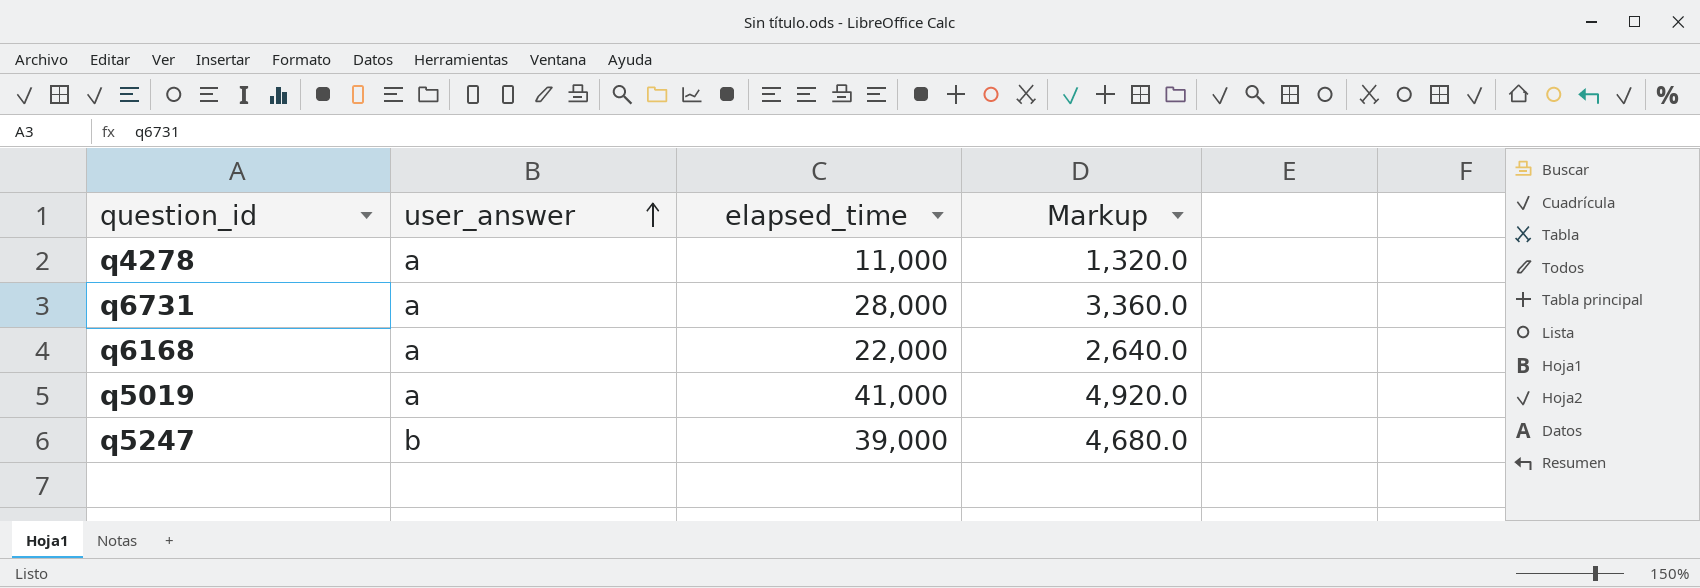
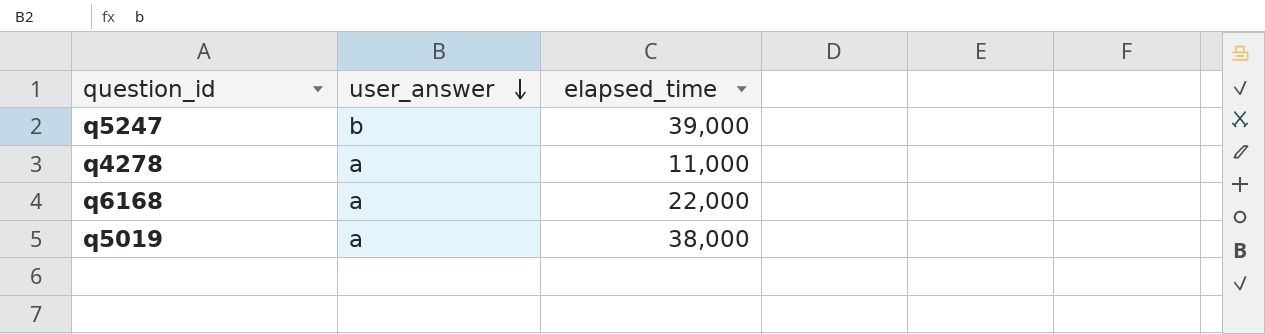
row order: user_answer ascending -> user_answer descending
column Markup | formula: [elapsed_time] * 0.12 -> none
row q6731: a | 28,000 | 3,360.0 -> none
q5019 | elapsed_time: 41,000 -> 38,000

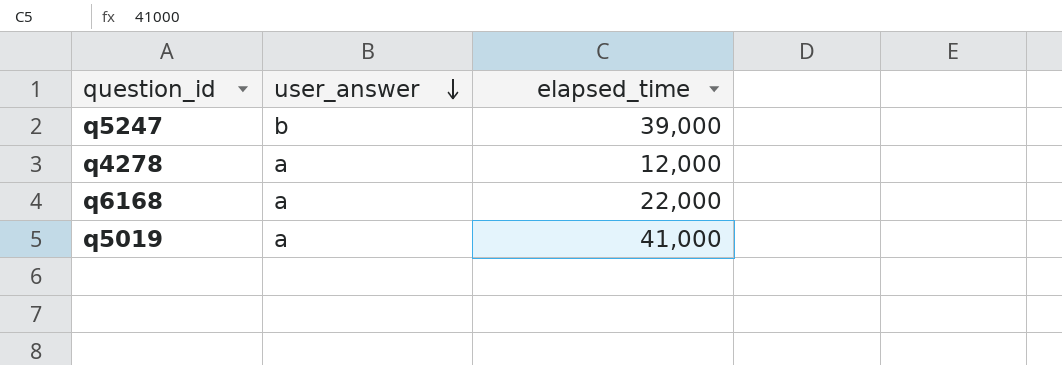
q4278 | elapsed_time: 11,000 -> 12,000
q5019 | elapsed_time: 38,000 -> 41,000

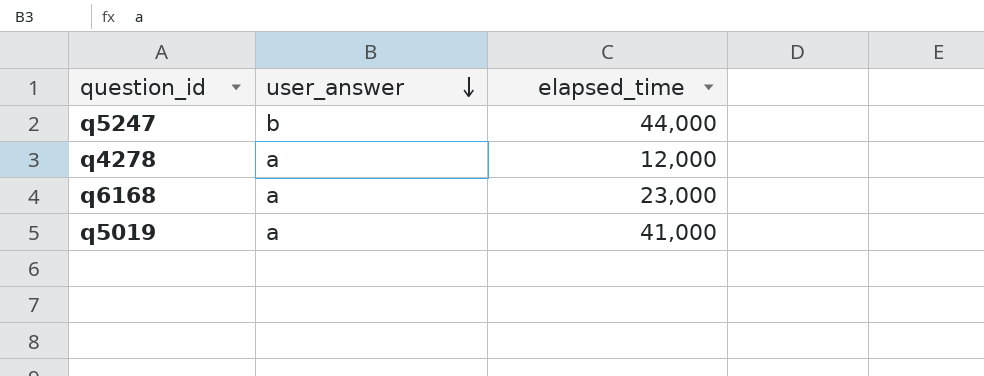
q5247 | elapsed_time: 39,000 -> 44,000
q6168 | elapsed_time: 22,000 -> 23,000

